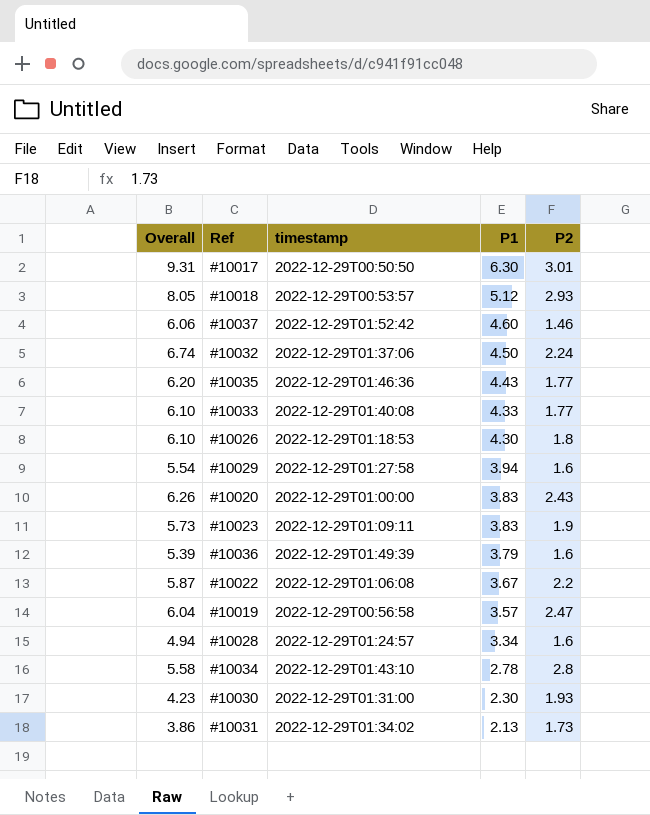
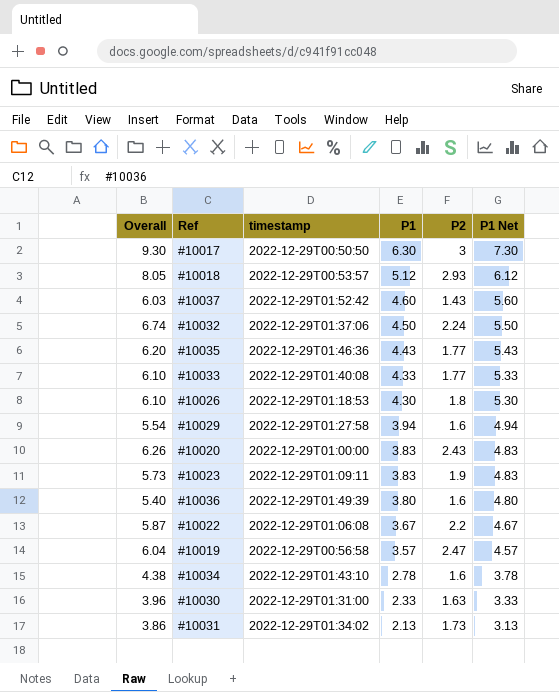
column P1 Net | formula: none -> [P1] + 1
row #10028: 4.94 | 2022-12-29T01:24:57 | 3.34 | 1.6 -> none
#10017 | Overall: 9.31 -> 9.30
#10017 | P2: 3.01 -> 3
#10037 | Overall: 6.06 -> 6.03
#10037 | P2: 1.46 -> 1.43
#10036 | Overall: 5.39 -> 5.40
#10036 | P1: 3.79 -> 3.80
#10034 | Overall: 5.58 -> 4.38
#10034 | P2: 2.8 -> 1.6
#10030 | Overall: 4.23 -> 3.96
#10030 | P1: 2.30 -> 2.33
#10030 | P2: 1.93 -> 1.63

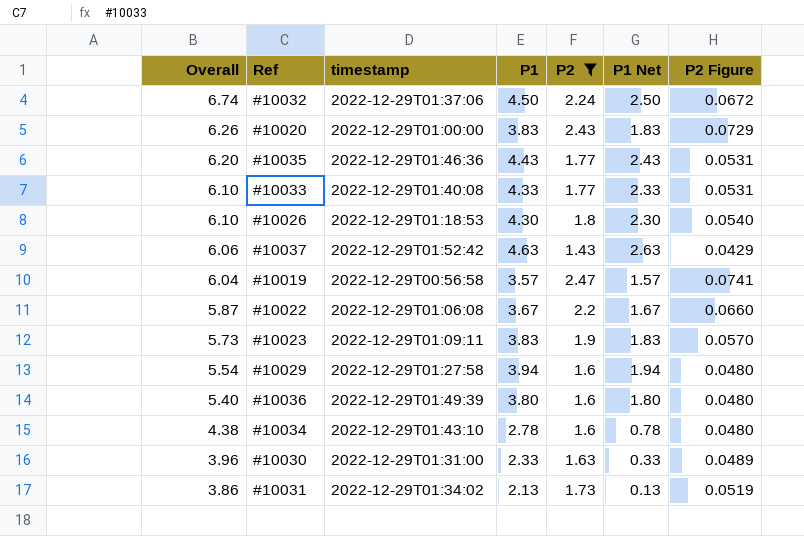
filter: none -> P2 <= 2.47
row order: P1 descending -> Overall descending
column P1 Net | formula: [P1] + 1 -> [P1] - 2
column P2 Figure | formula: none -> [P2] * 0.03
#10037 | Overall: 6.03 -> 6.06
#10037 | P1: 4.60 -> 4.63

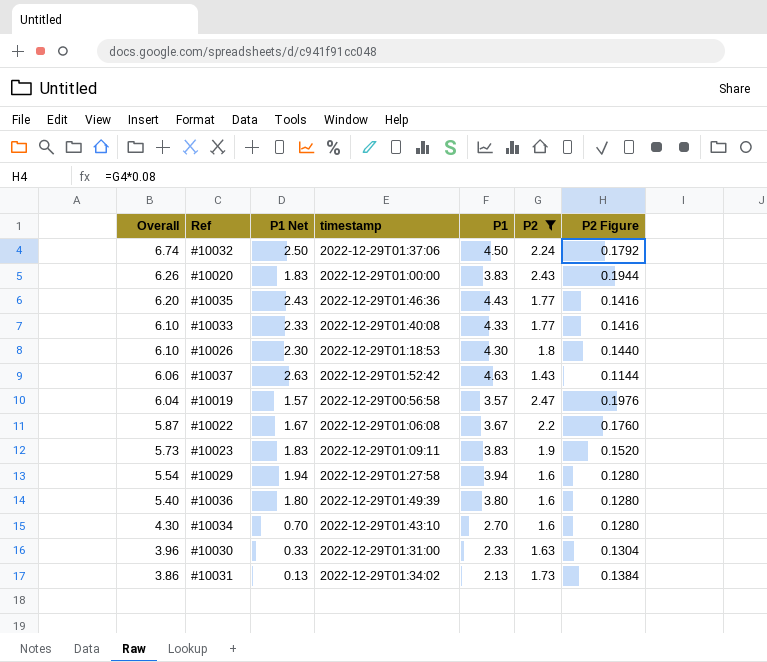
column P1 Net | position: 6 -> 3
column P2 Figure | formula: [P2] * 0.03 -> [P2] * 0.08
#10034 | Overall: 4.38 -> 4.30
#10034 | P1 Net: 0.78 -> 0.70
#10034 | P1: 2.78 -> 2.70

